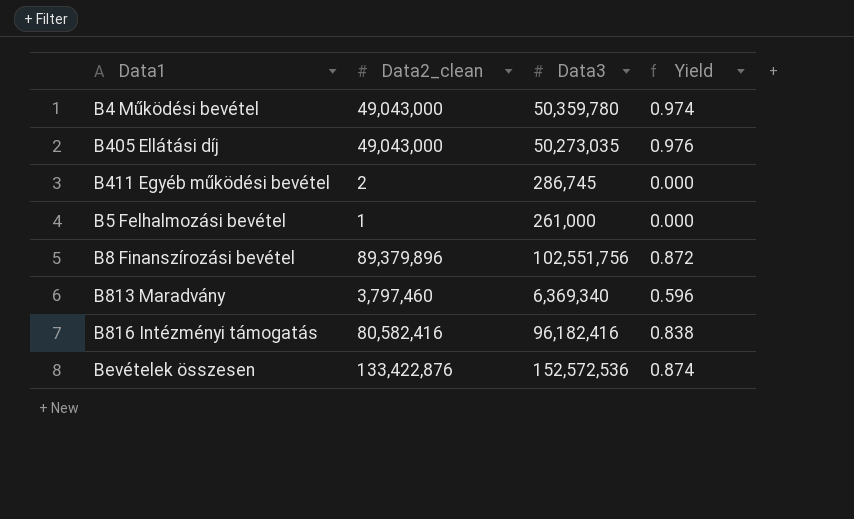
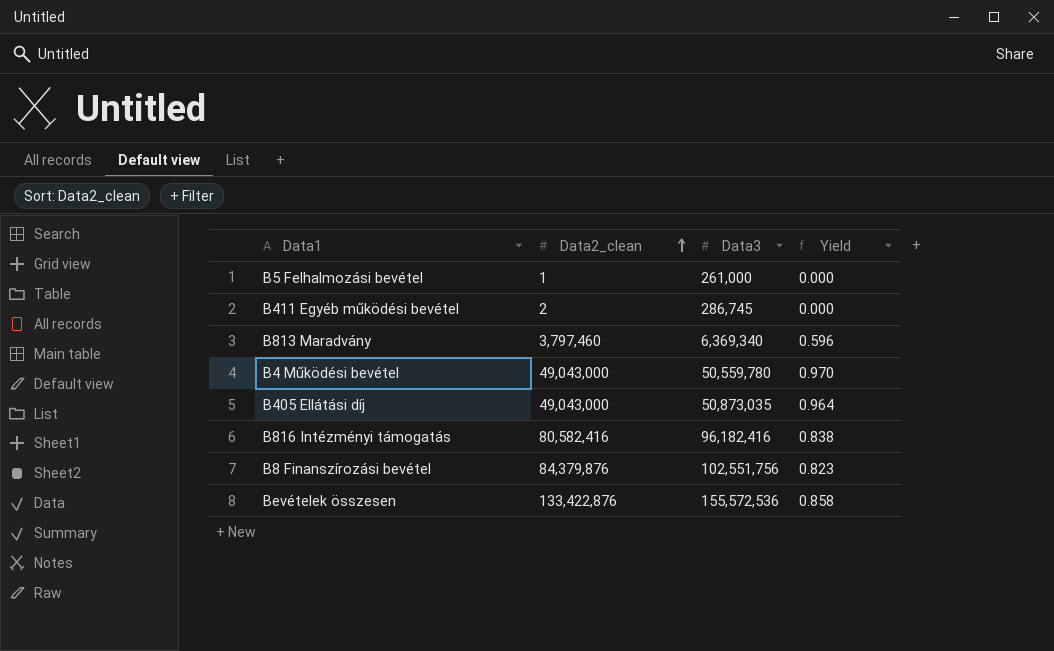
row order: none -> Data2_clean ascending
B4 Működési bevétel | Data3: 50,359,780 -> 50,559,780
B4 Működési bevétel | Yield: 0.974 -> 0.970
B405 Ellátási díj | Data3: 50,273,035 -> 50,873,035
B405 Ellátási díj | Yield: 0.976 -> 0.964
B8 Finanszírozási bevétel | Data2_clean: 89,379,896 -> 84,379,876
B8 Finanszírozási bevétel | Yield: 0.872 -> 0.823
Bevételek összesen | Data3: 152,572,536 -> 155,572,536
Bevételek összesen | Yield: 0.874 -> 0.858

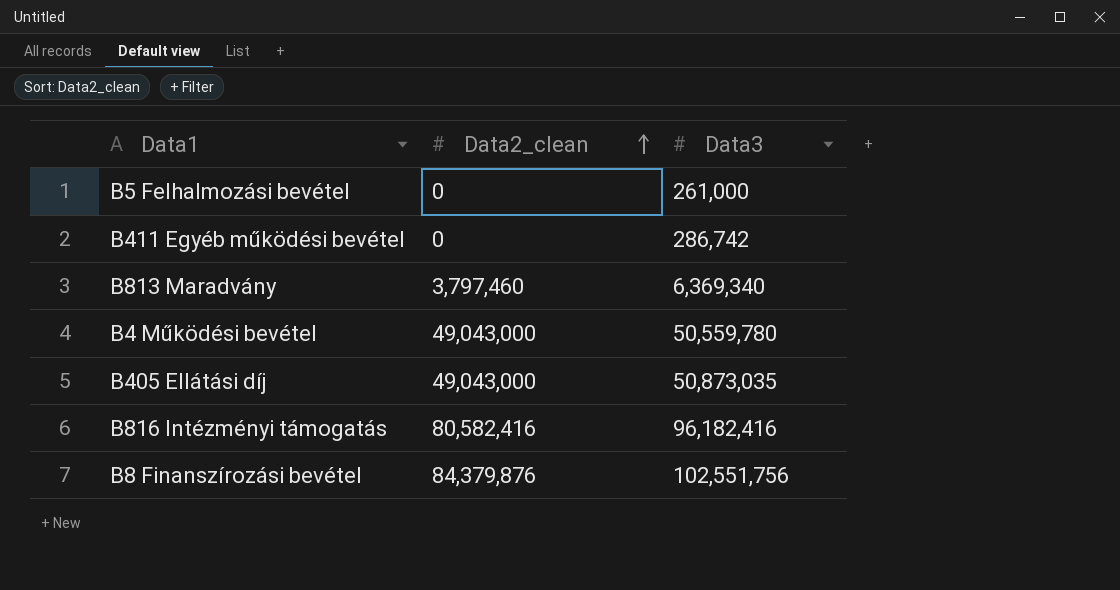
column Yield | formula: [Data2_clean] / [Data3] -> none
row Bevételek összesen: 133,422,876 | 155,572,536 | 0.858 -> none
B5 Felhalmozási bevétel | Data2_clean: 1 -> 0
B411 Egyéb működési bevétel | Data2_clean: 2 -> 0
B411 Egyéb működési bevétel | Data3: 286,745 -> 286,742

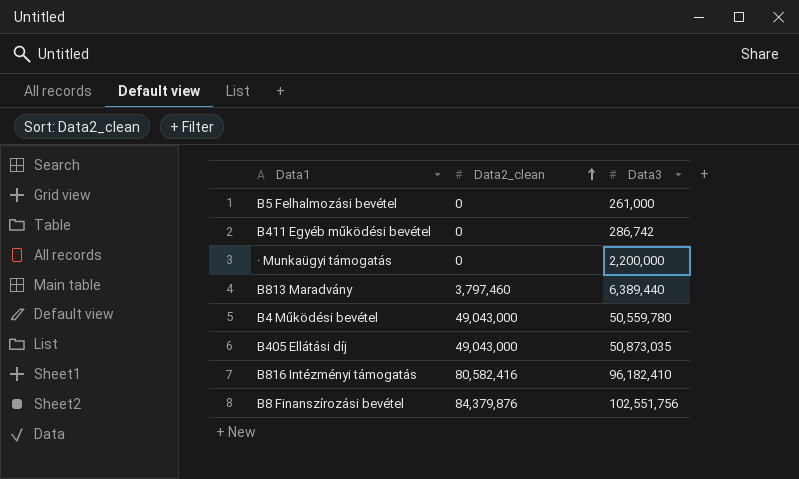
row · Munkaügyi támogatás: none -> 0 | 2,200,000
B813 Maradvány | Data3: 6,369,340 -> 6,389,440
B816 Intézményi támogatás | Data3: 96,182,416 -> 96,182,410

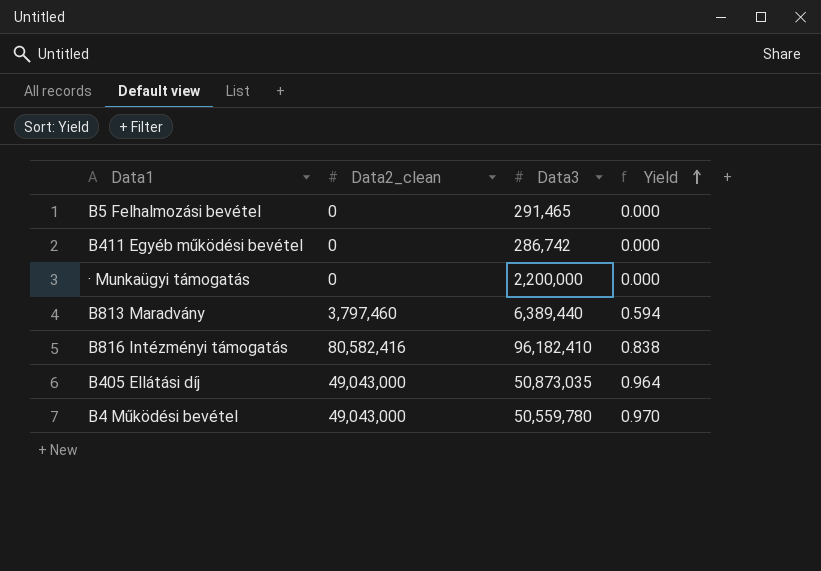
row order: Data2_clean ascending -> Yield ascending
column Yield | formula: none -> [Data2_clean] / [Data3]
row B8 Finanszírozási bevétel: 84,379,876 | 102,551,756 -> none
B5 Felhalmozási bevétel | Data3: 261,000 -> 291,465

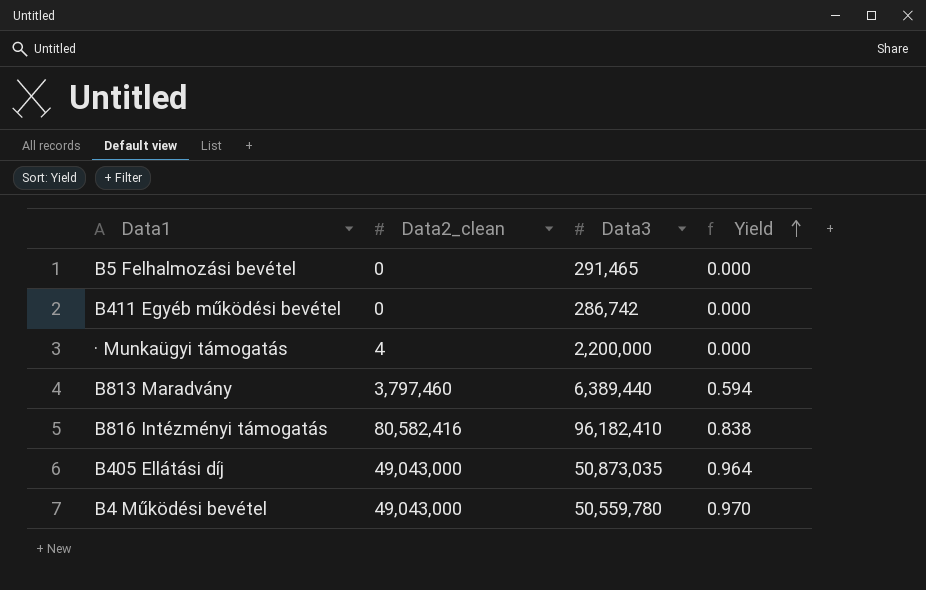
· Munkaügyi támogatás | Data2_clean: 0 -> 4

